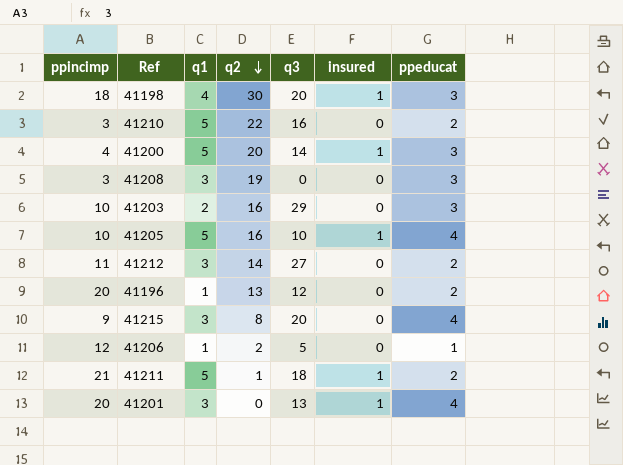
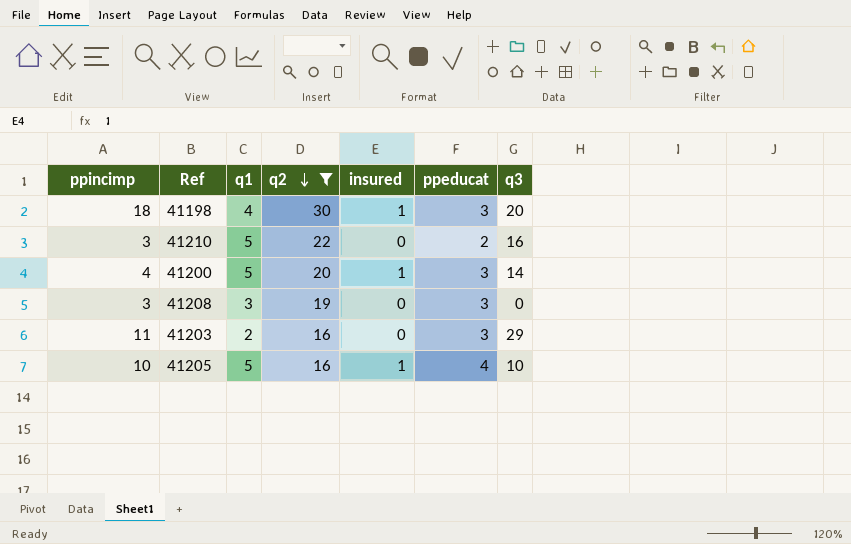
filter: none -> q2 >= 16
column q3 | position: 5 -> 7
41203 | ppincimp: 10 -> 11

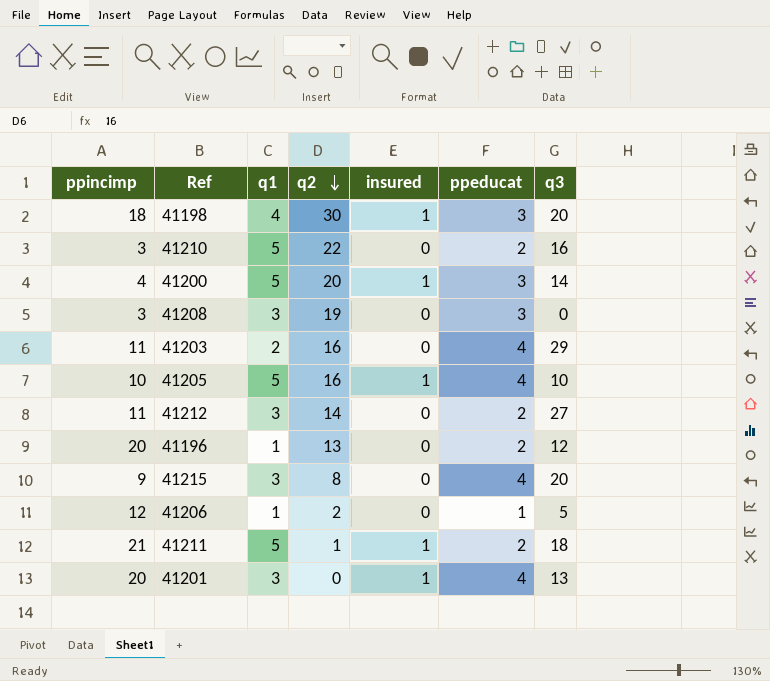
filter: q2 >= 16 -> none
41203 | ppeducat: 3 -> 4

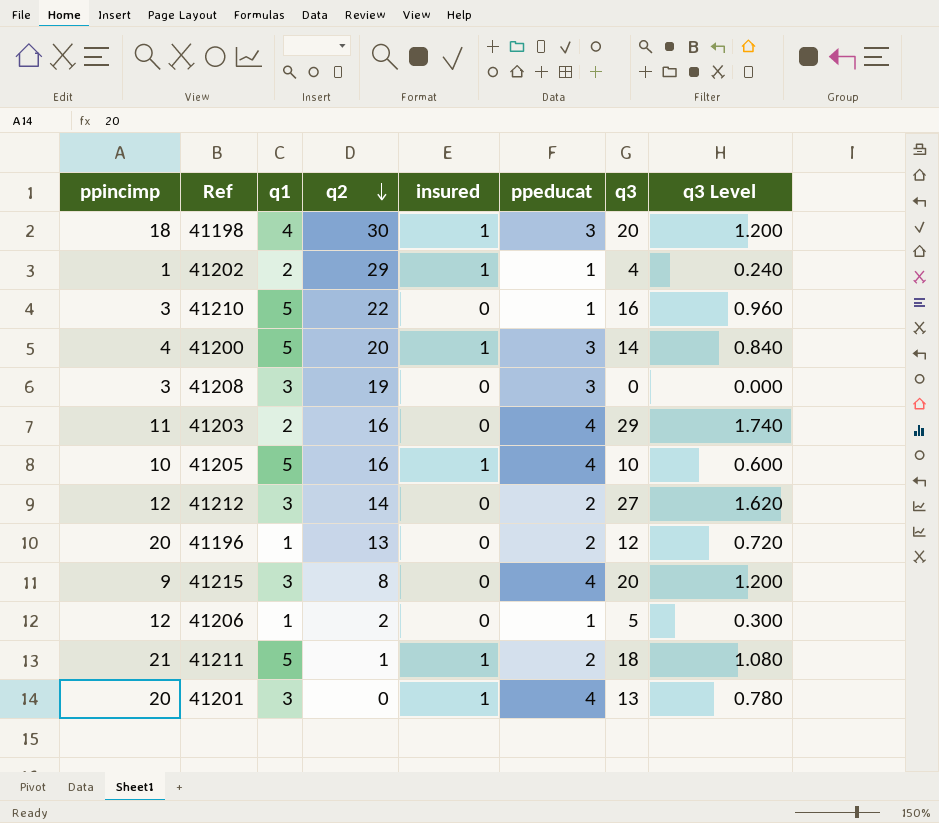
column q3 Level | formula: none -> [q3] * 0.06
row 41202: none -> 1 | 2 | 29 | 1 | 1 | 4 | 0.240
41210 | ppeducat: 2 -> 1
41212 | ppincimp: 11 -> 12

